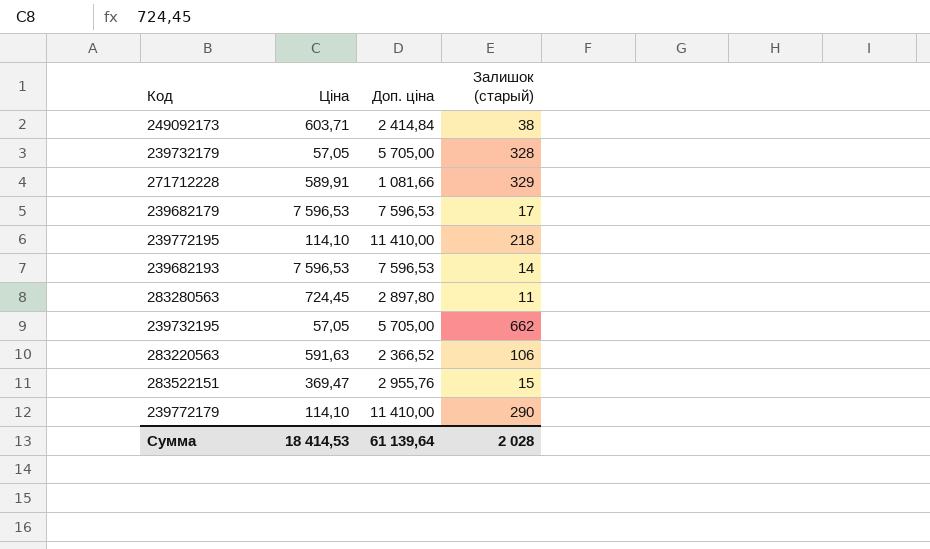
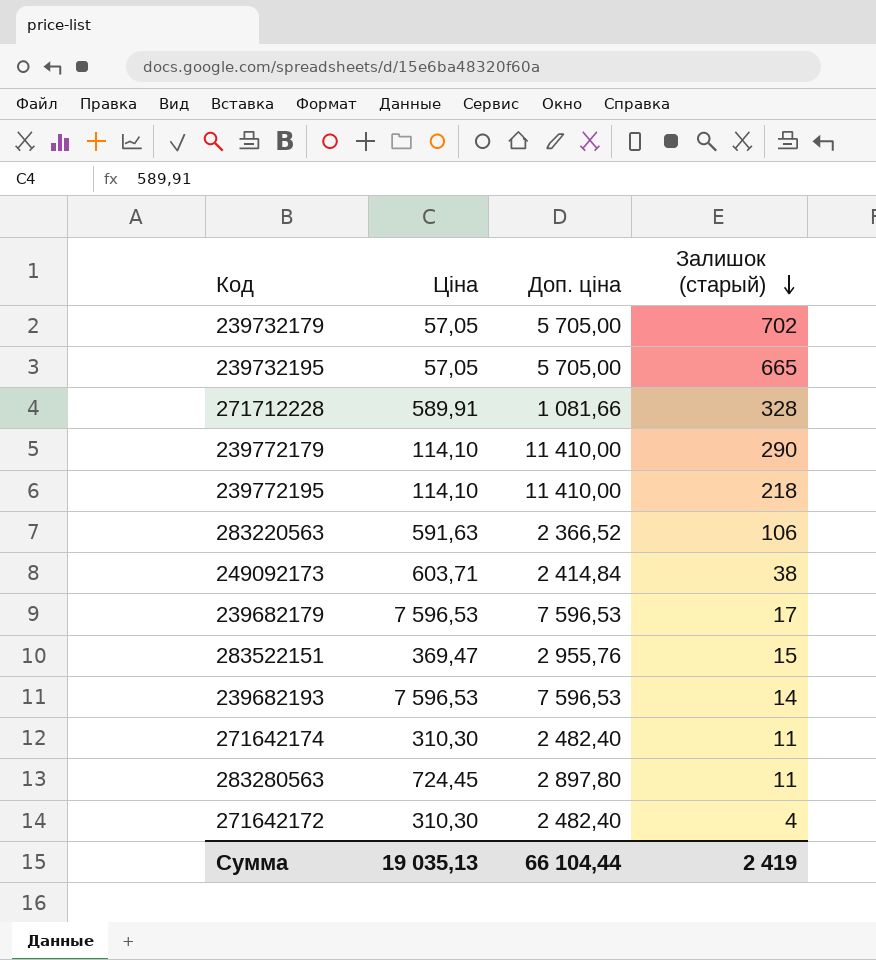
row order: none -> Залишок (старый) descending
239732179 | Залишок (старый): 328 -> 702
239732195 | Залишок (старый): 662 -> 665
271712228 | Залишок (старый): 329 -> 328
row 271642174: none -> 310,30 | 2 482,40 | 11
row 271642172: none -> 310,30 | 2 482,40 | 4
Сумма | Ціна: 18 414,53 -> 19 035,13
Сумма | Доп. ціна: 61 139,64 -> 66 104,44
Сумма | Залишок (старый): 2 028 -> 2 419

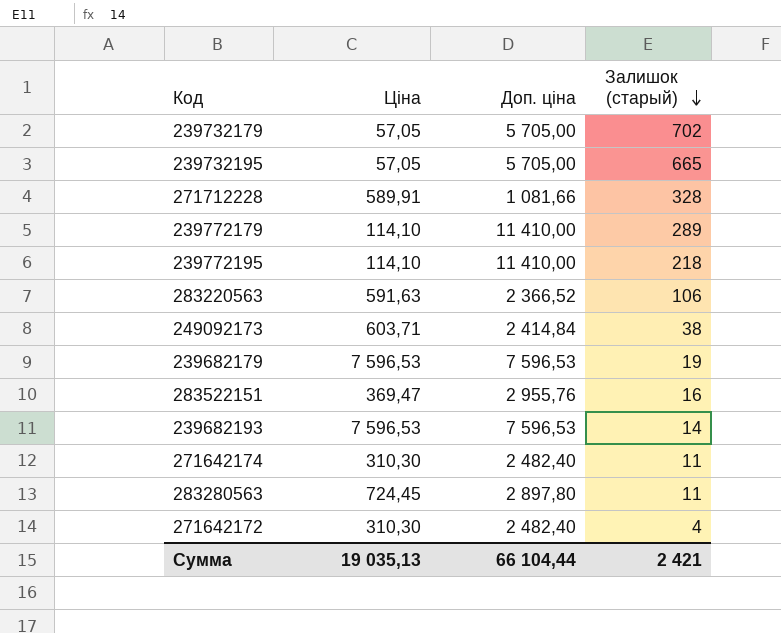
239772179 | Залишок (старый): 290 -> 289
239682179 | Залишок (старый): 17 -> 19
283522151 | Залишок (старый): 15 -> 16
Сумма | Залишок (старый): 2 419 -> 2 421

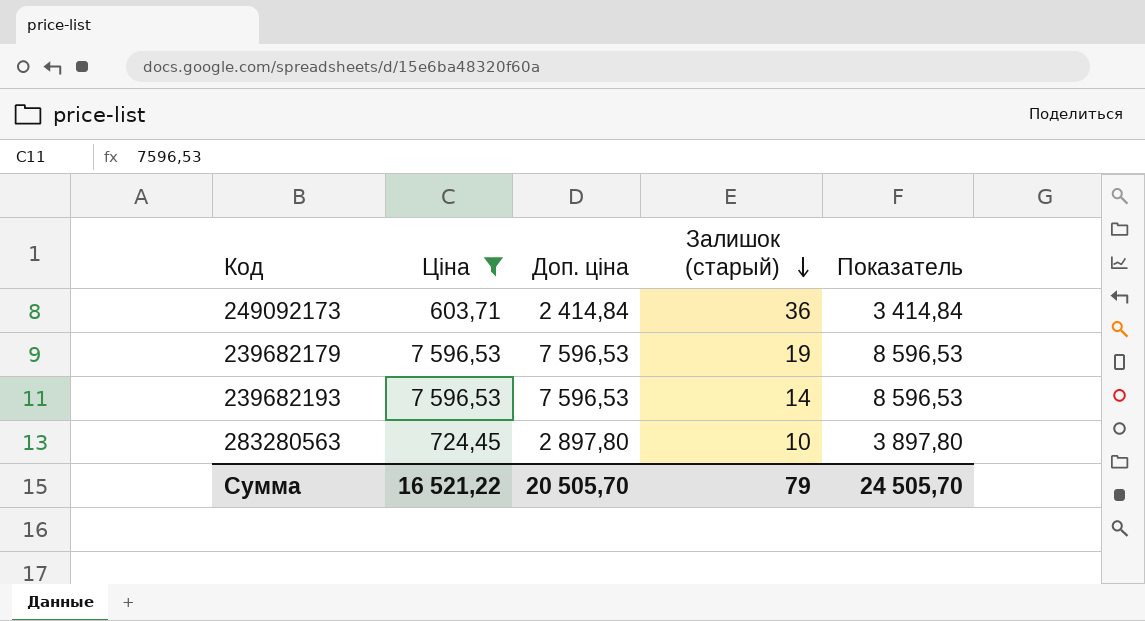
filter: none -> Ціна >= 603,71
column Показатель | formula: none -> [Доп. ціна] + 1000
249092173 | Залишок (старый): 38 -> 36
283280563 | Залишок (старый): 11 -> 10
Сумма | Ціна: 19 035,13 -> 16 521,22
Сумма | Доп. ціна: 66 104,44 -> 20 505,70
Сумма | Залишок (старый): 2 421 -> 79

